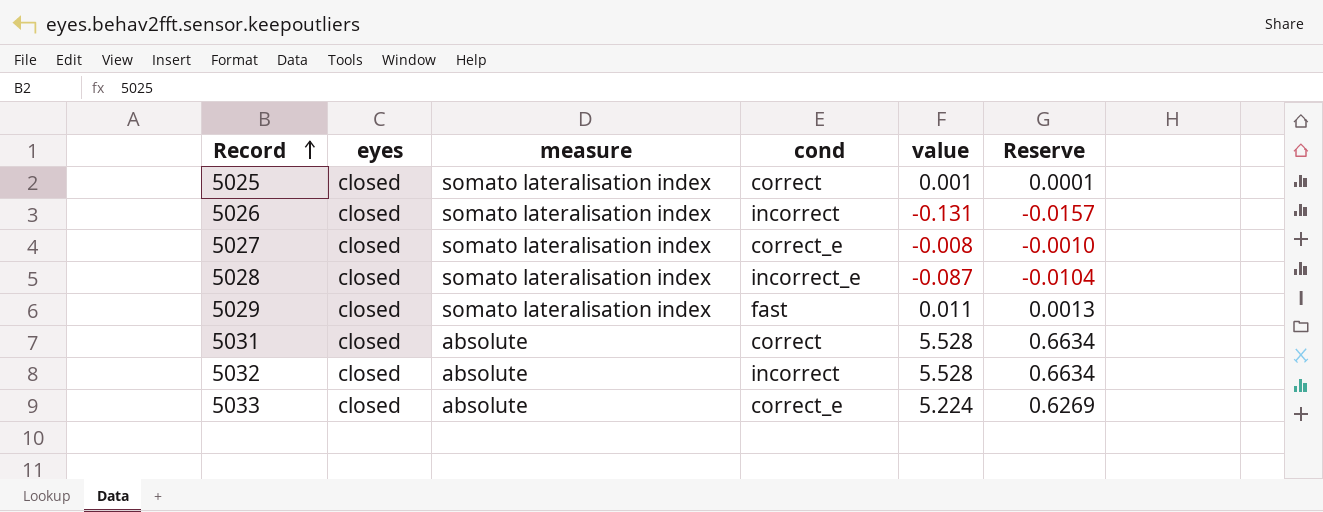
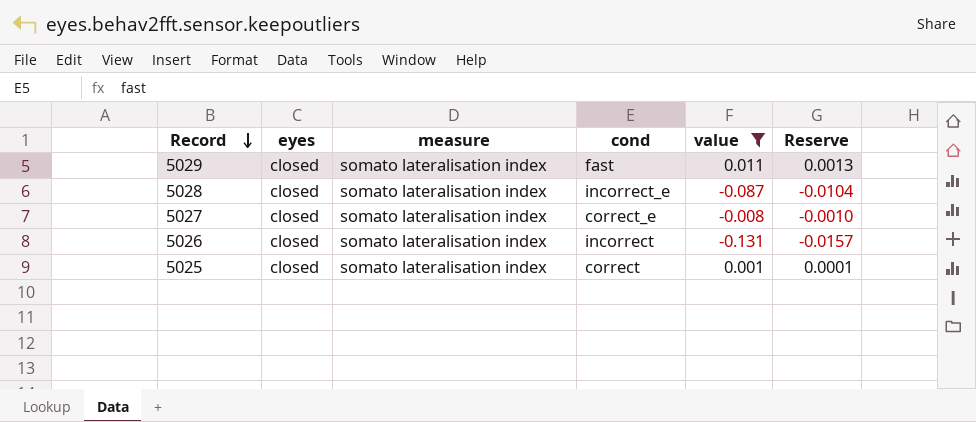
filter: none -> value <= 0.011
row order: Record ascending -> Record descending

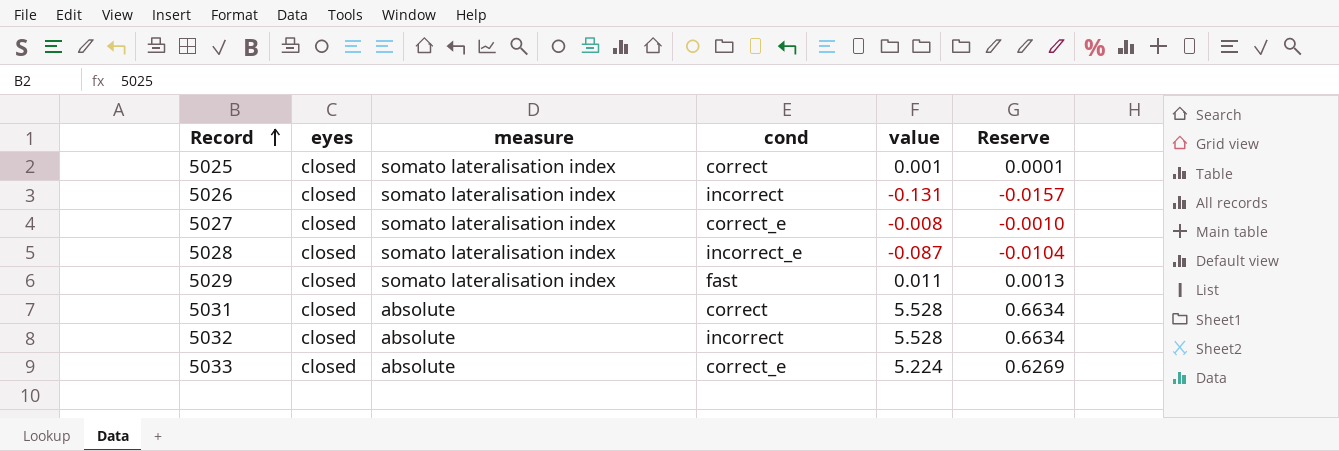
filter: value <= 0.011 -> none
row order: Record descending -> Record ascending

